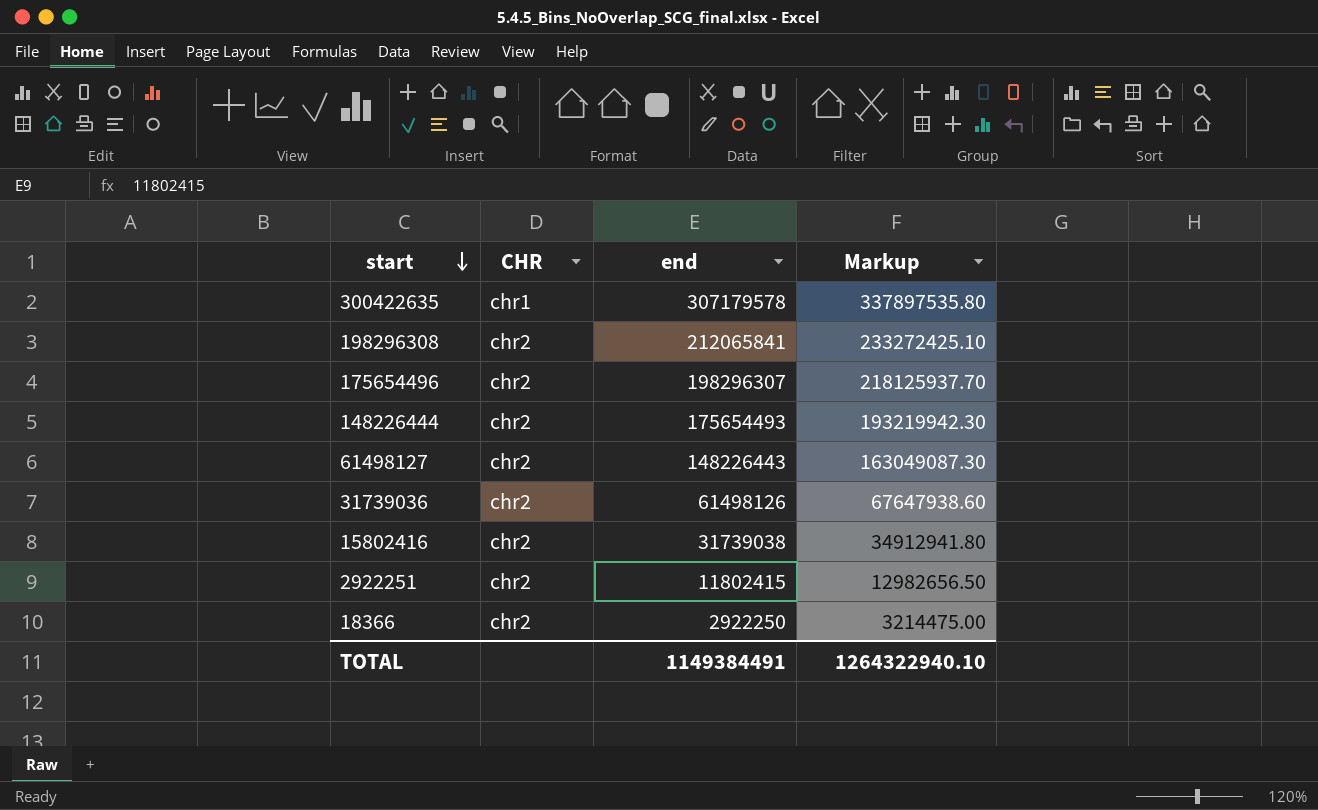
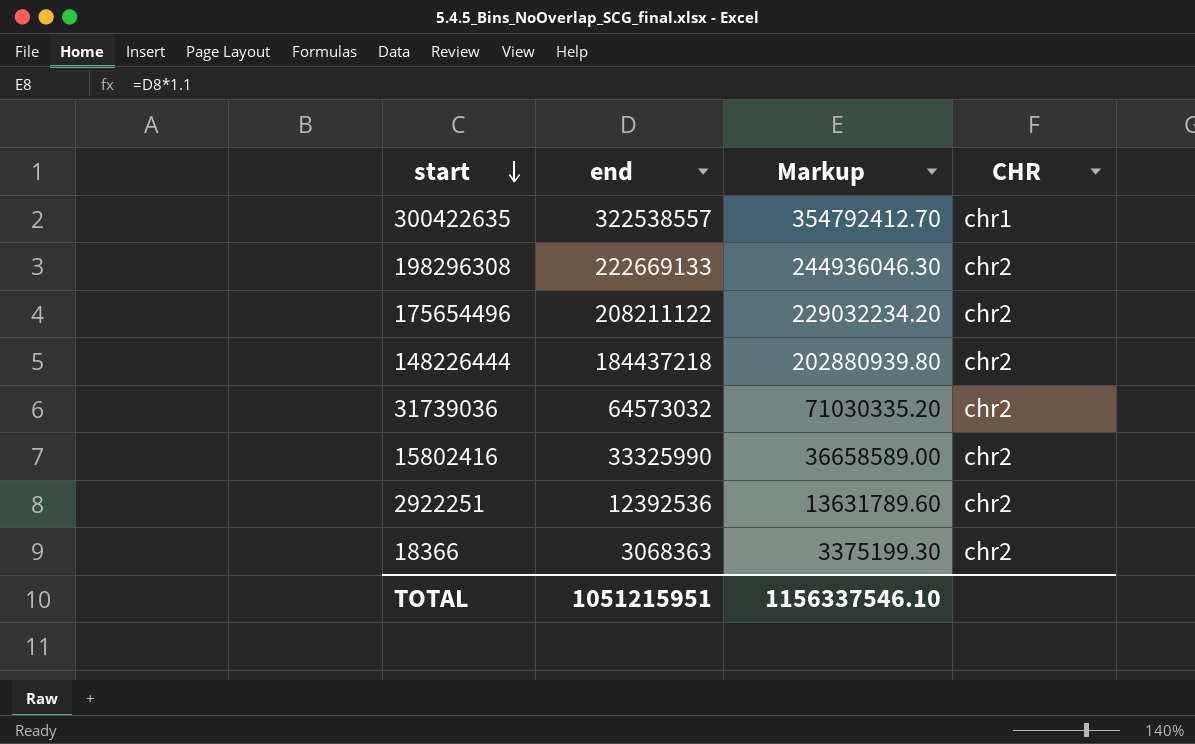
column CHR | position: 2 -> 4
row 61498127: chr2 | 148226443 | 163049087.30 -> none
300422635 | end: 307179578 -> 322538557
300422635 | Markup: 337897535.80 -> 354792412.70
198296308 | end: 212065841 -> 222669133
198296308 | Markup: 233272425.10 -> 244936046.30
175654496 | end: 198296307 -> 208211122
175654496 | Markup: 218125937.70 -> 229032234.20
148226444 | end: 175654493 -> 184437218
148226444 | Markup: 193219942.30 -> 202880939.80
31739036 | end: 61498126 -> 64573032
31739036 | Markup: 67647938.60 -> 71030335.20
15802416 | end: 31739038 -> 33325990
15802416 | Markup: 34912941.80 -> 36658589.00
2922251 | end: 11802415 -> 12392536
2922251 | Markup: 12982656.50 -> 13631789.60
18366 | end: 2922250 -> 3068363
18366 | Markup: 3214475.00 -> 3375199.30
TOTAL | end: 1149384491 -> 1051215951
TOTAL | Markup: 1264322940.10 -> 1156337546.10

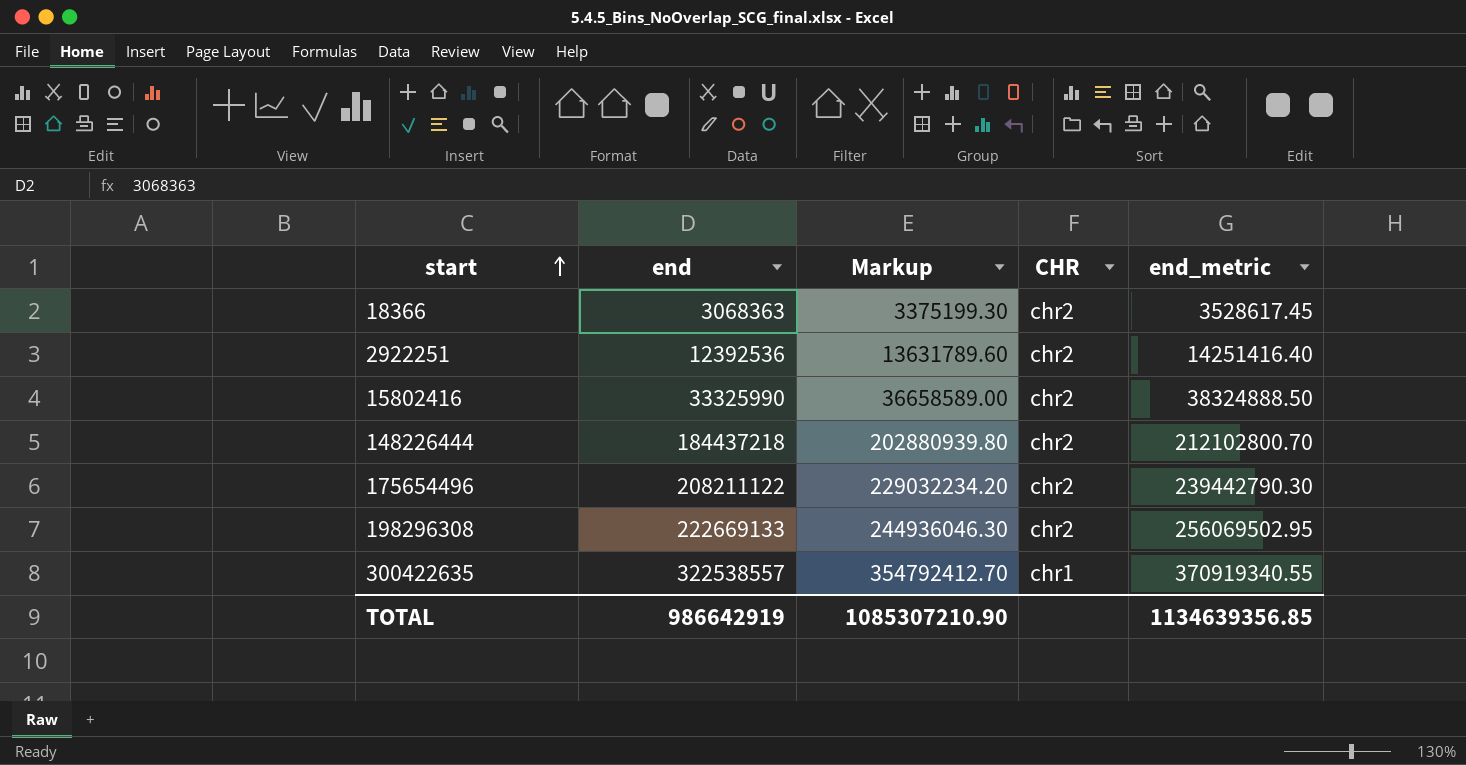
row order: start descending -> start ascending
column end_metric | formula: none -> [end] * 1.15
row 31739036: 64573032 | 71030335.20 | chr2 -> none
TOTAL | end: 1051215951 -> 986642919
TOTAL | Markup: 1156337546.10 -> 1085307210.90

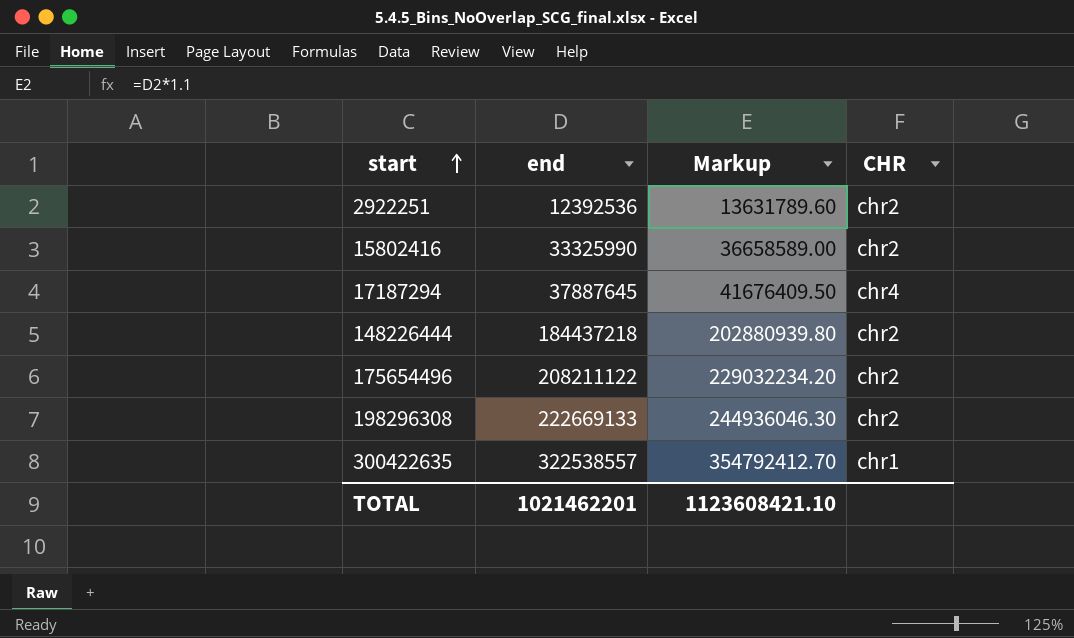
column end_metric | formula: [end] * 1.15 -> none
row 18366: 3068363 | 3375199.30 | chr2 | 3528617.45 -> none
row 17187294: none -> 37887645 | 41676409.50 | chr4
TOTAL | end: 986642919 -> 1021462201
TOTAL | Markup: 1085307210.90 -> 1123608421.10

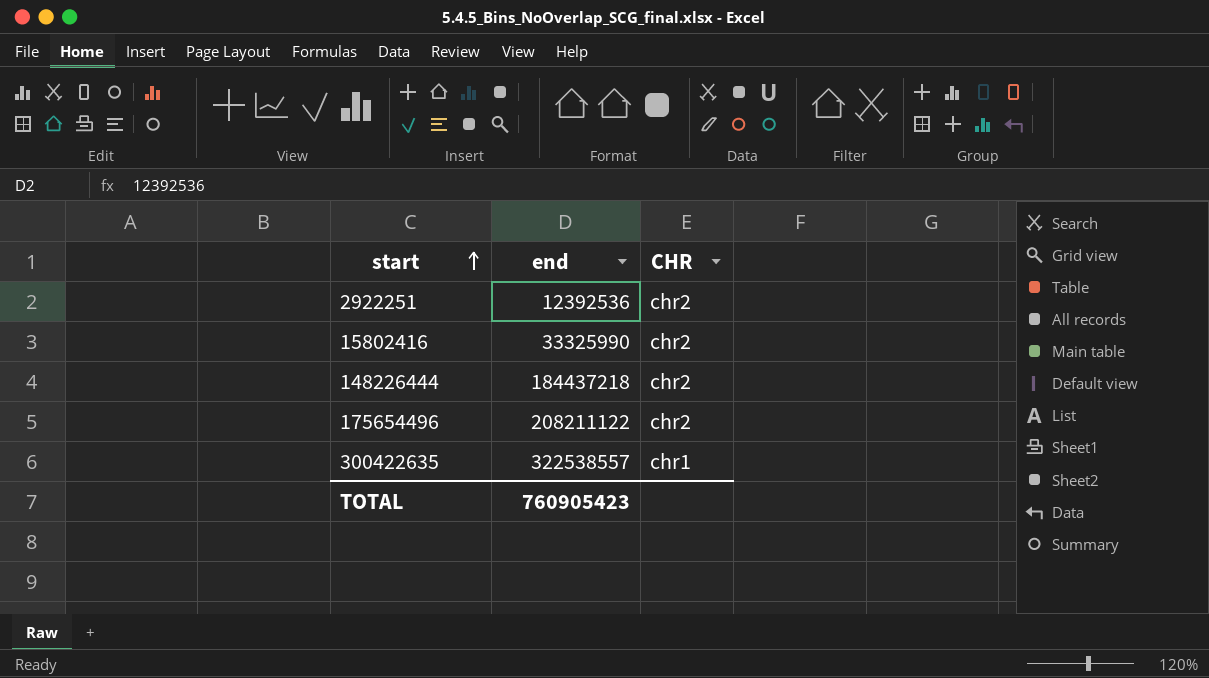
column Markup | formula: [end] * 1.1 -> none
row 17187294: 37887645 | 41676409.50 | chr4 -> none
row 198296308: 222669133 | 244936046.30 | chr2 -> none
TOTAL | end: 1021462201 -> 760905423

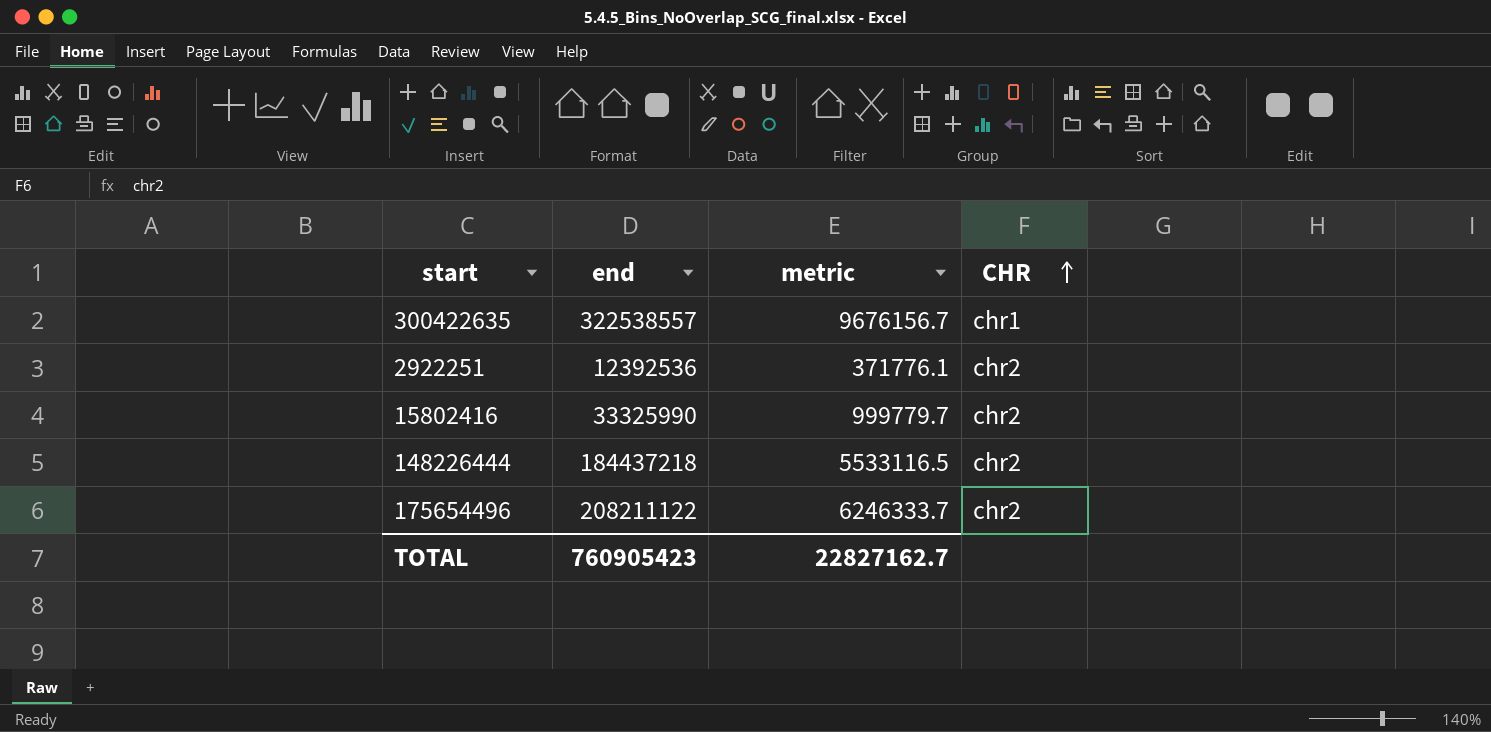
row order: start ascending -> CHR ascending
column metric | formula: none -> [end] * 0.03

